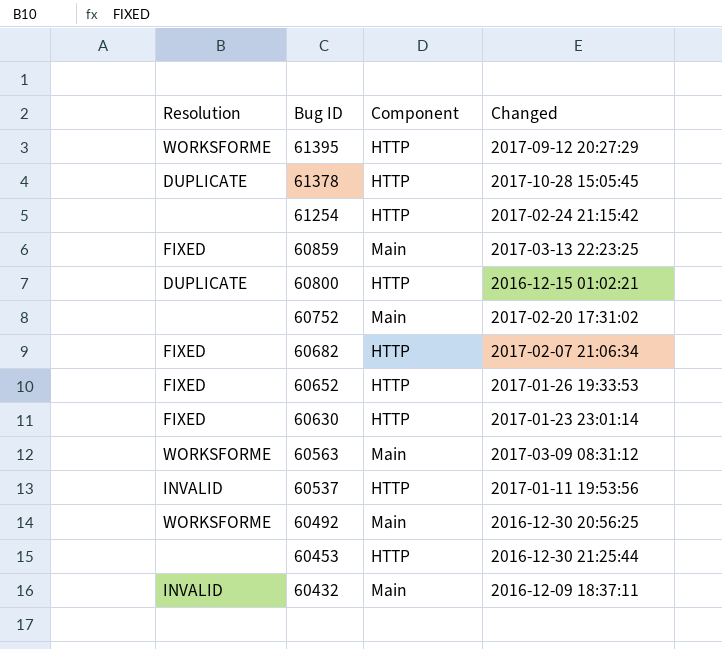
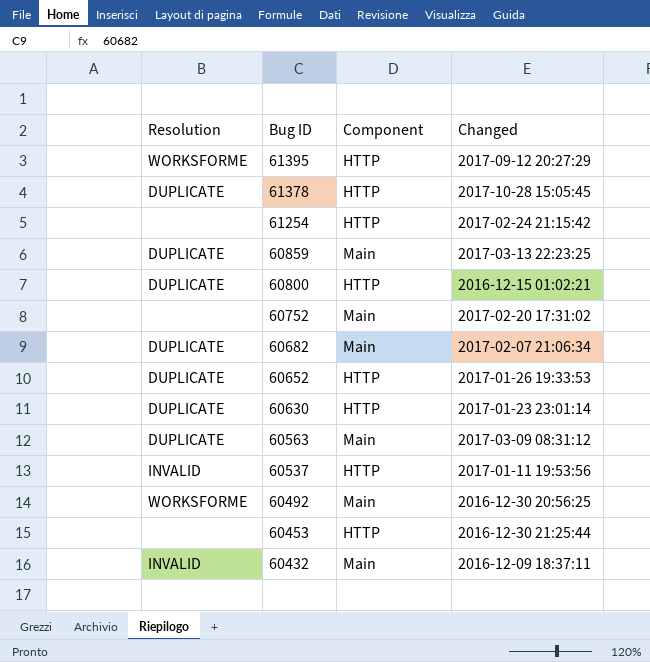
60859 | Resolution: FIXED -> DUPLICATE
60682 | Resolution: FIXED -> DUPLICATE
60682 | Component: HTTP -> Main
60652 | Resolution: FIXED -> DUPLICATE
60630 | Resolution: FIXED -> DUPLICATE
60563 | Resolution: WORKSFORME -> DUPLICATE

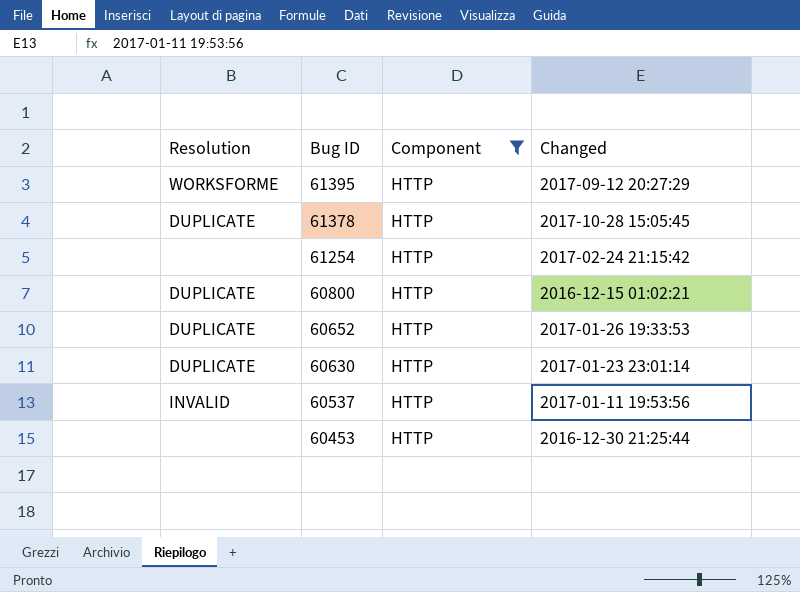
filter: none -> Component = HTTP

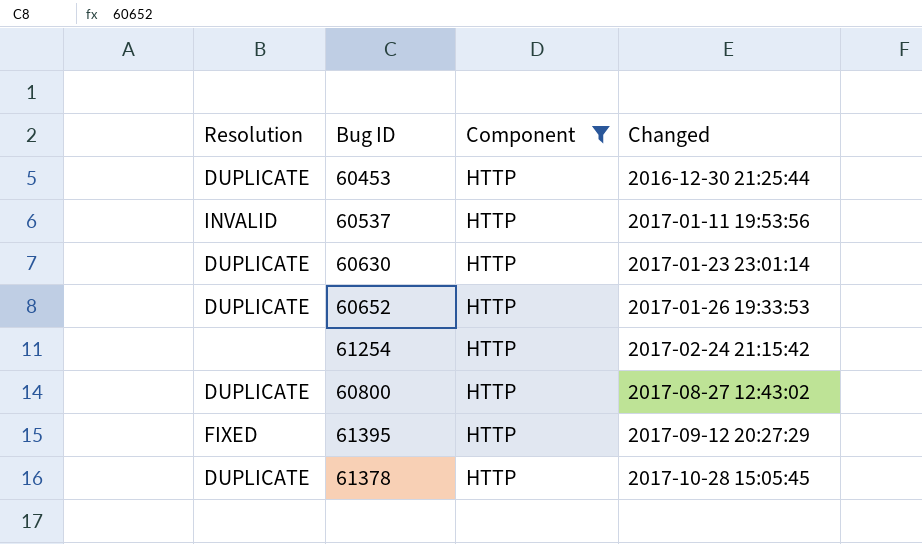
row order: Bug ID descending -> Changed ascending
60453 | Resolution: none -> DUPLICATE
60800 | Changed: 2016-12-15 01:02:21 -> 2017-08-27 12:43:02
61395 | Resolution: WORKSFORME -> FIXED

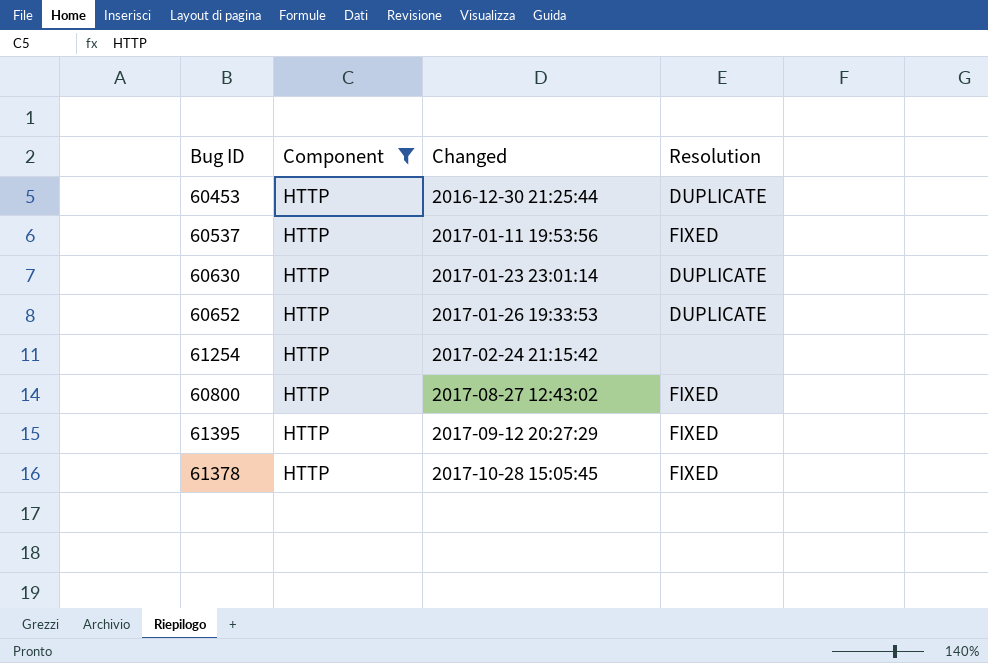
column Resolution | position: 1 -> 4
60537 | Resolution: INVALID -> FIXED
60800 | Resolution: DUPLICATE -> FIXED
61378 | Resolution: DUPLICATE -> FIXED

